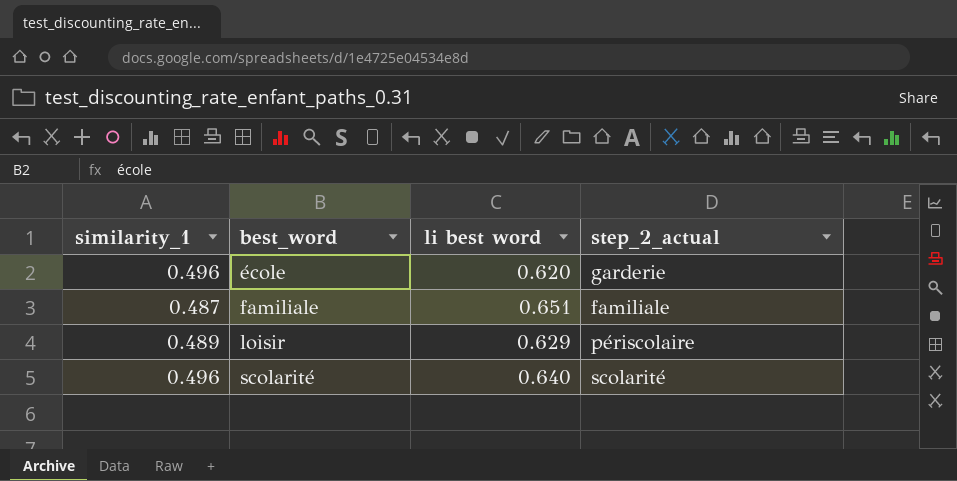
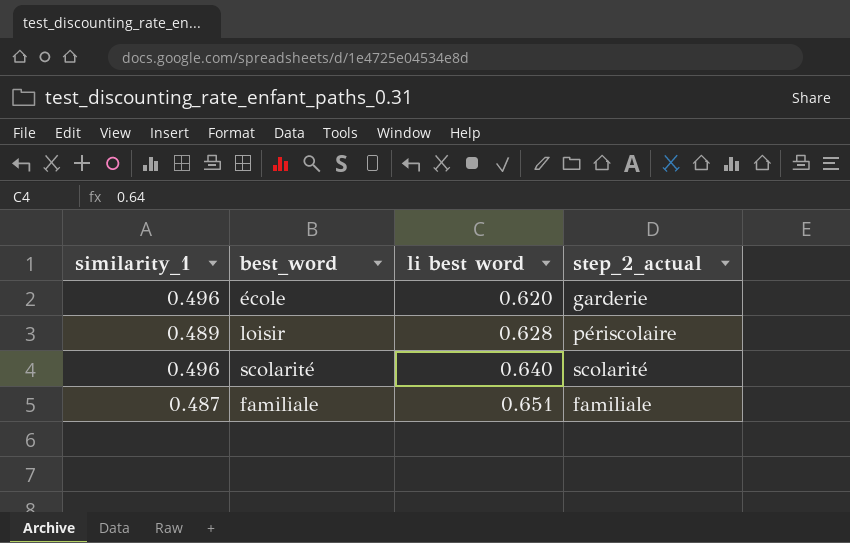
row order: best_word ascending -> li best word ascending
loisir | li best word: 0.629 -> 0.628

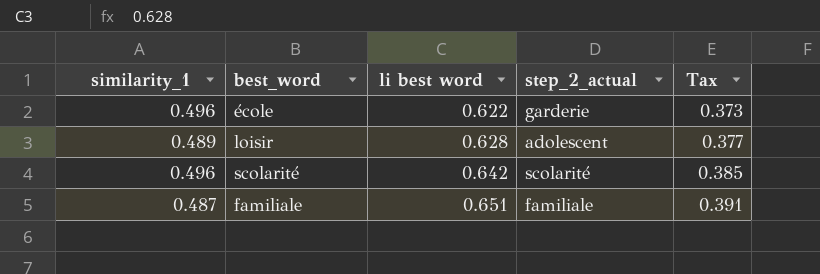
column Tax | formula: none -> [li best word] * 0.6
école | li best word: 0.620 -> 0.622
loisir | step_2_actual: périscolaire -> adolescent
scolarité | li best word: 0.640 -> 0.642

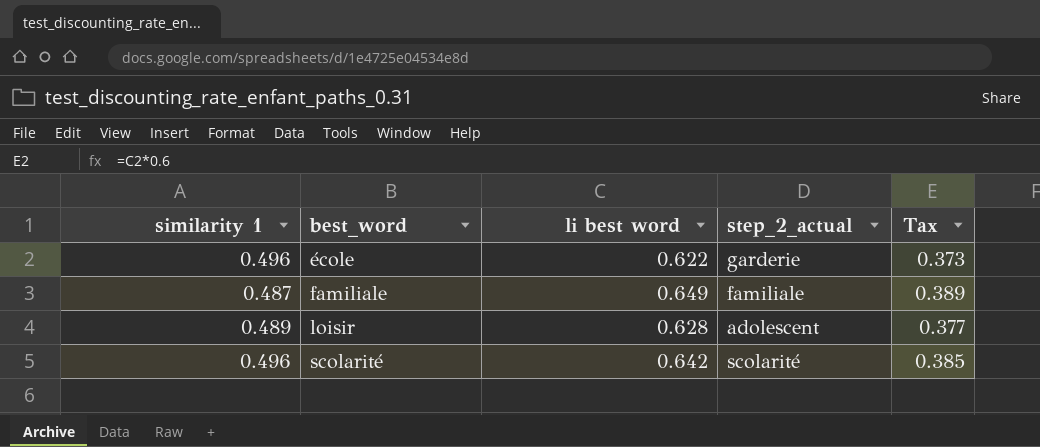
row order: li best word ascending -> best_word ascending
column name: similarity_1 -> similarity 1
familiale | li best word: 0.651 -> 0.649
familiale | Tax: 0.391 -> 0.389

